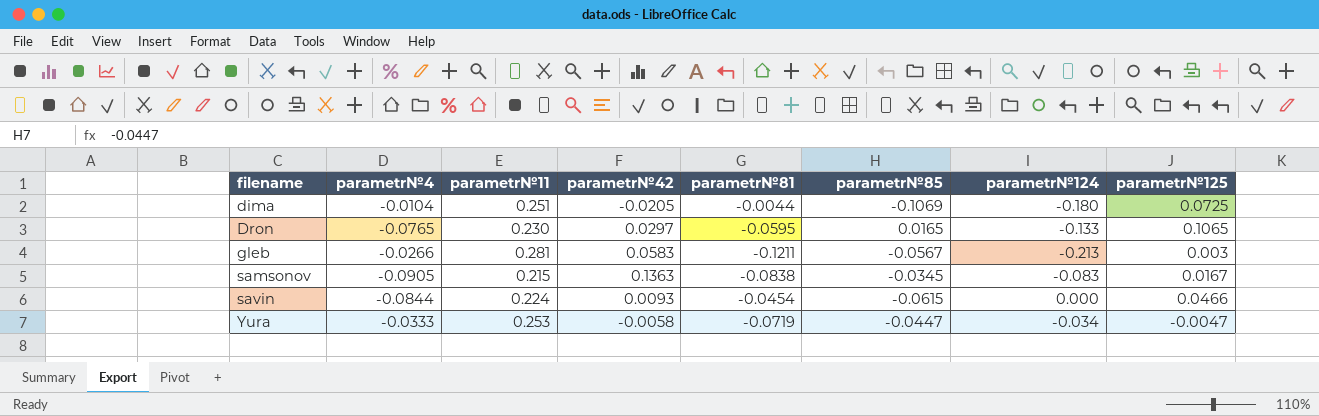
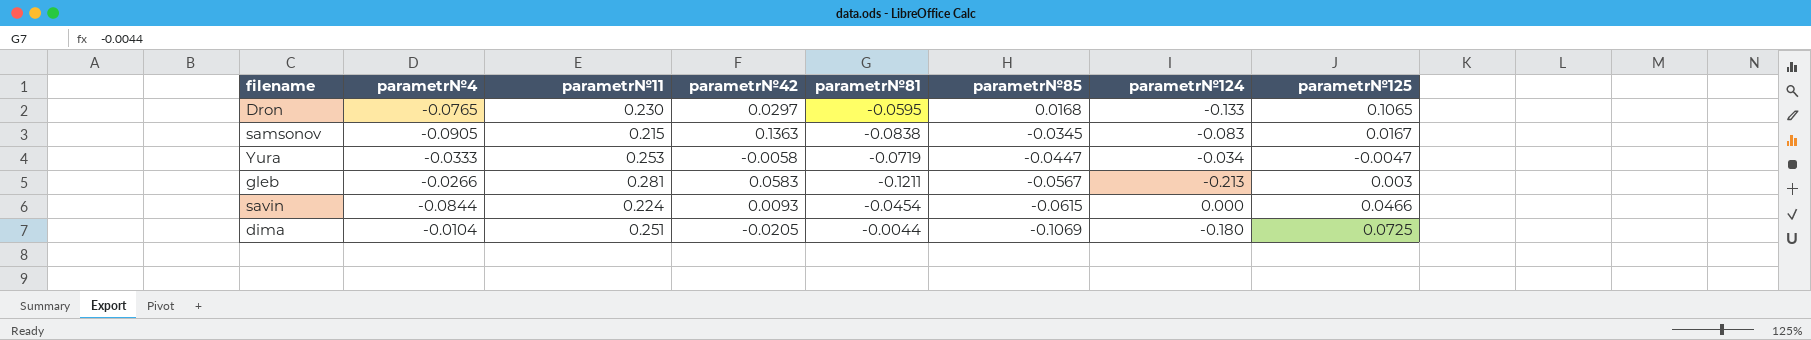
row order: filename ascending -> parametr№85 descending
Dron | parametr№85: 0.0165 -> 0.0168

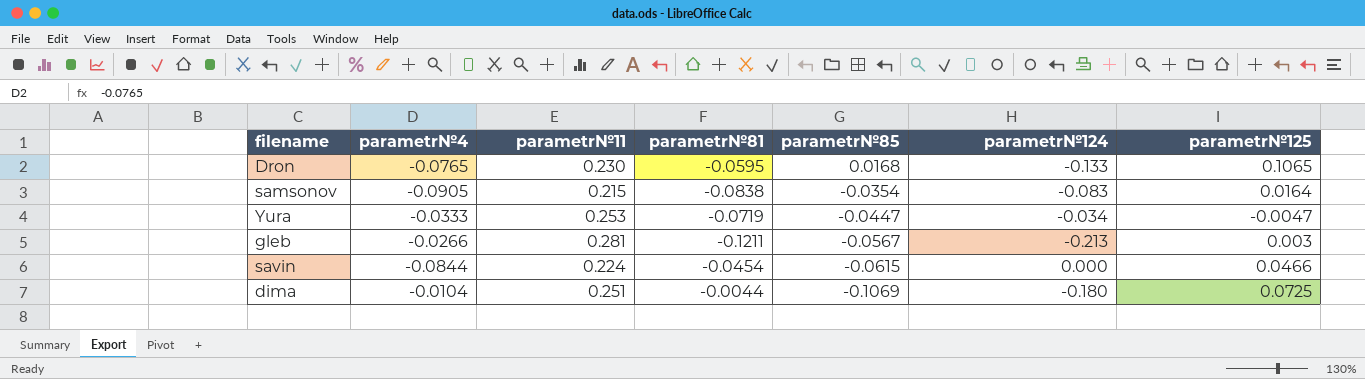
column parametr№42 | position: 4 -> none
samsonov | parametr№85: -0.0345 -> -0.0354
samsonov | parametr№125: 0.0167 -> 0.0164

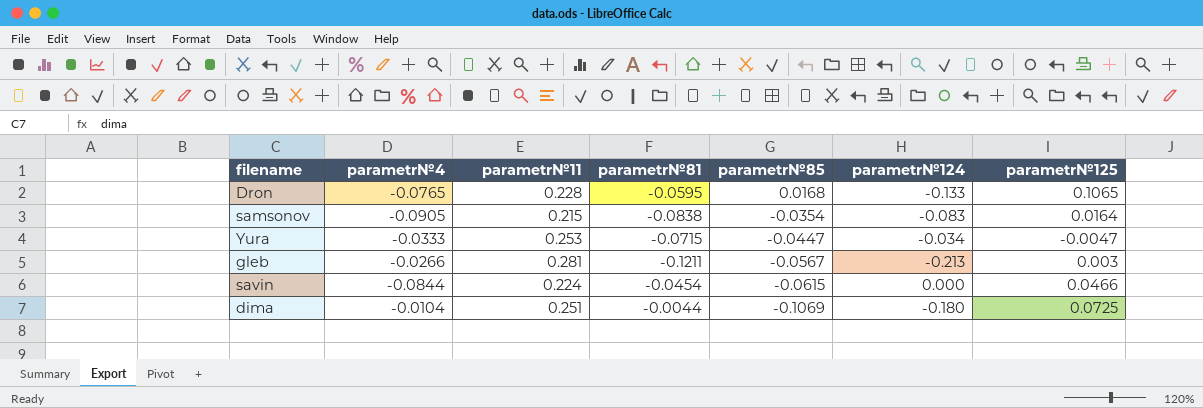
Dron | parametr№11: 0.230 -> 0.228
Yura | parametr№81: -0.0719 -> -0.0715

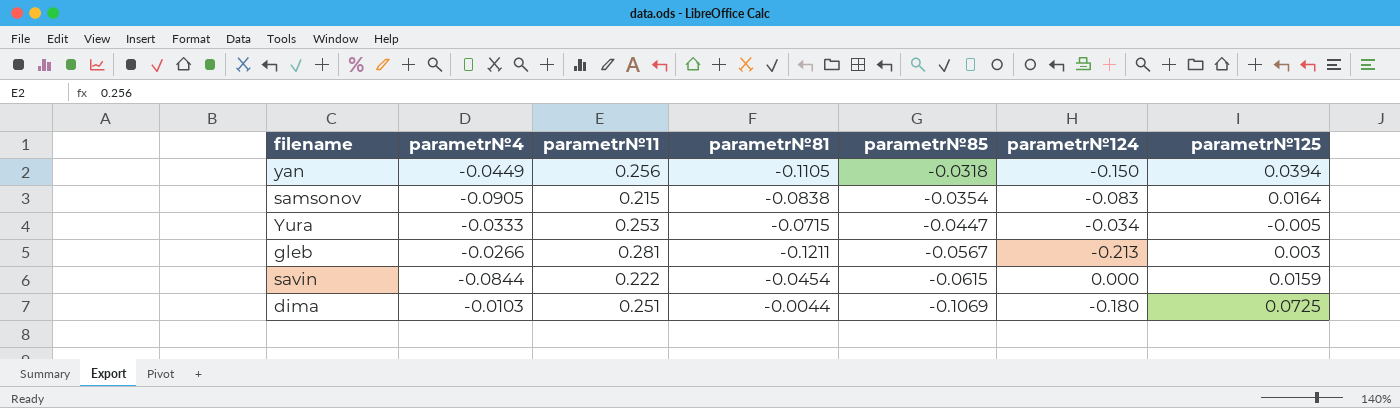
row Dron: -0.0765 | 0.228 | -0.0595 | 0.0168 | -0.133 | 0.1065 -> none
row yan: none -> -0.0449 | 0.256 | -0.1105 | -0.0318 | -0.150 | 0.0394
Yura | parametr№125: -0.0047 -> -0.005
savin | parametr№11: 0.224 -> 0.222
savin | parametr№125: 0.0466 -> 0.0159
dima | parametr№4: -0.0104 -> -0.0103

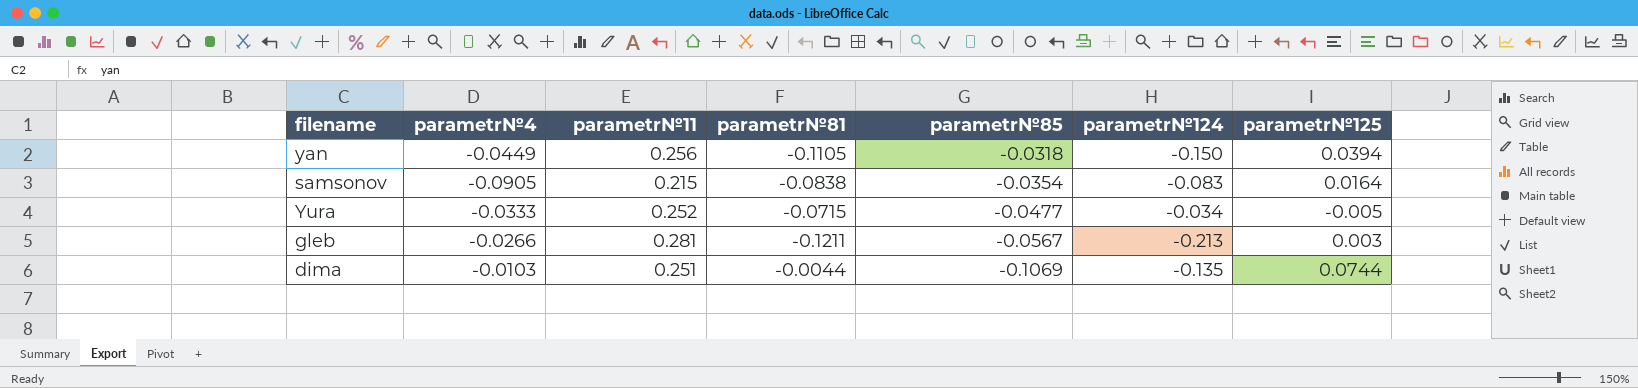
row savin: -0.0844 | 0.222 | -0.0454 | -0.0615 | 0.000 | 0.0159 -> none
Yura | parametr№11: 0.253 -> 0.252
Yura | parametr№85: -0.0447 -> -0.0477
dima | parametr№124: -0.180 -> -0.135
dima | parametr№125: 0.0725 -> 0.0744

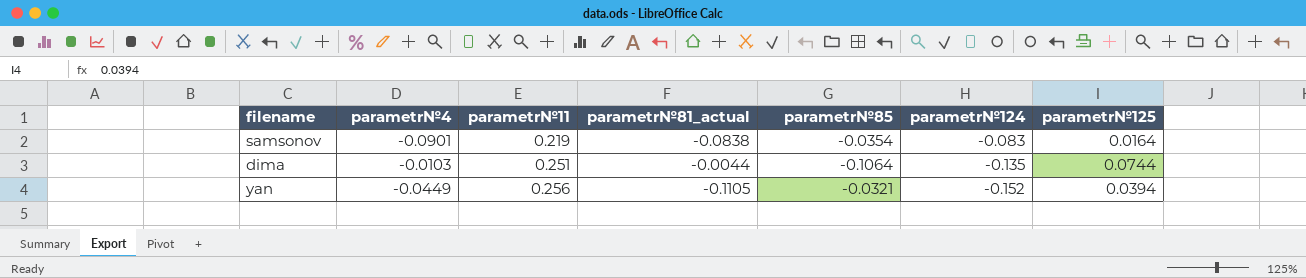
row order: parametr№85 descending -> parametr№11 ascending
column name: parametr№81 -> parametr№81_actual
row Yura: -0.0333 | 0.252 | -0.0715 | -0.0477 | -0.034 | -0.005 -> none
row gleb: -0.0266 | 0.281 | -0.1211 | -0.0567 | -0.213 | 0.003 -> none
samsonov | parametr№4: -0.0905 -> -0.0901
samsonov | parametr№11: 0.215 -> 0.219
dima | parametr№85: -0.1069 -> -0.1064
yan | parametr№85: -0.0318 -> -0.0321
yan | parametr№124: -0.150 -> -0.152

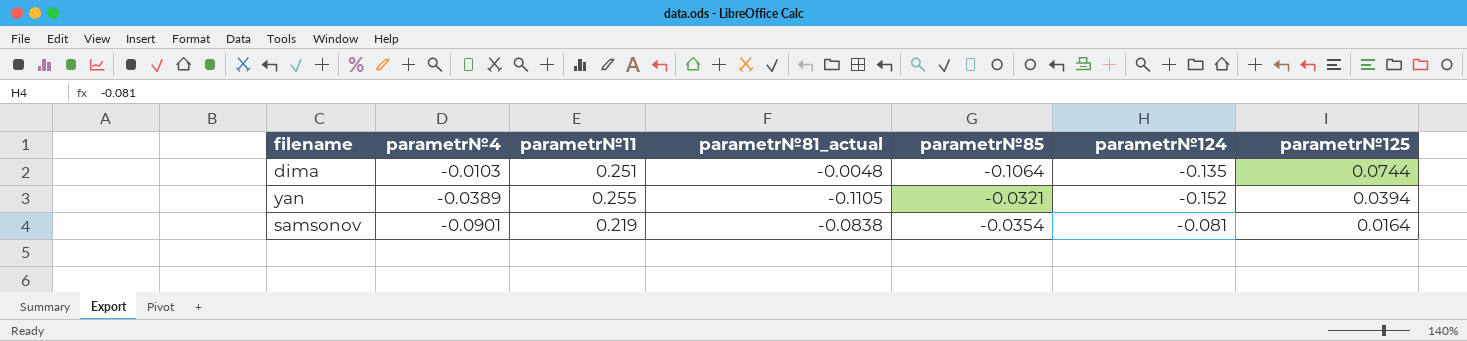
row order: parametr№11 ascending -> parametr№4 descending
dima | parametr№81_actual: -0.0044 -> -0.0048
yan | parametr№4: -0.0449 -> -0.0389
yan | parametr№11: 0.256 -> 0.255
samsonov | parametr№124: -0.083 -> -0.081

